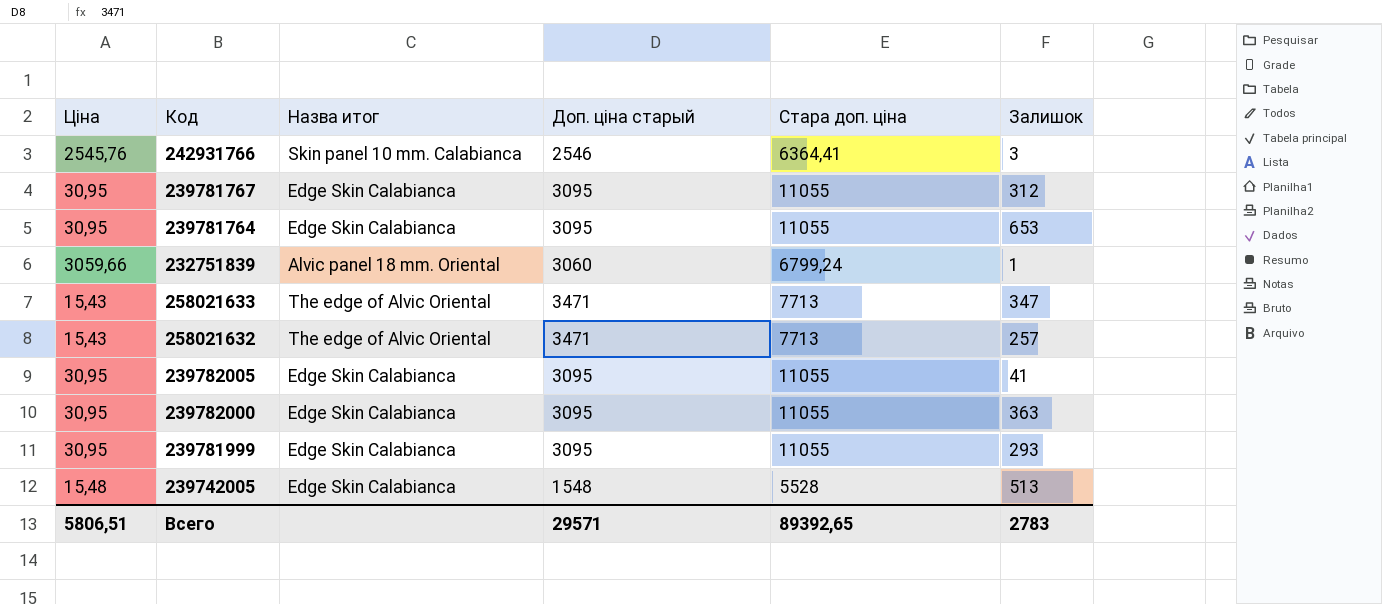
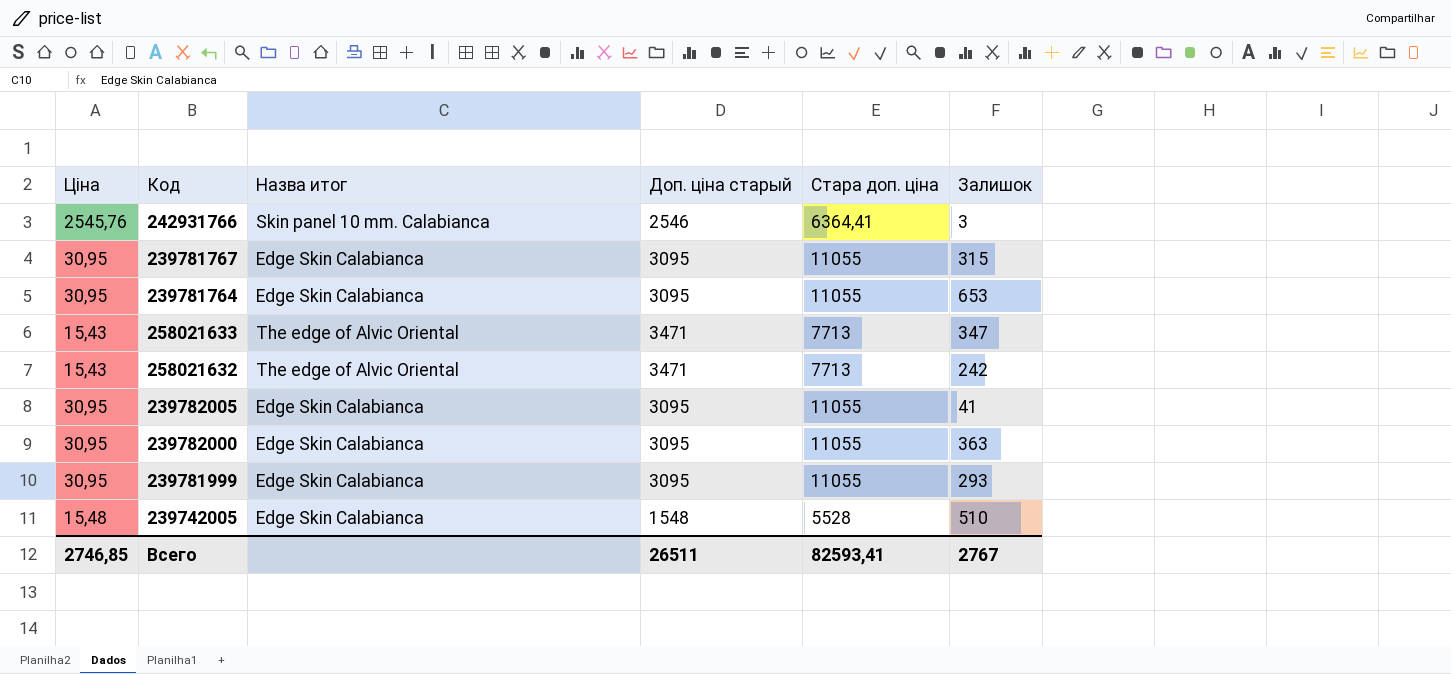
row 232751839: 3059,66 | Alvic panel 18 mm. Oriental | 3060 | 6799,24 | 1 -> none
239781767 | Залишок: 312 -> 315
258021632 | Залишок: 257 -> 242
239742005 | Залишок: 513 -> 510
Всего | Ціна: 5806,51 -> 2746,85
Всего | Доп. ціна старый: 29571 -> 26511
Всего | Стара доп. ціна: 89392,65 -> 82593,41
Всего | Залишок: 2783 -> 2767

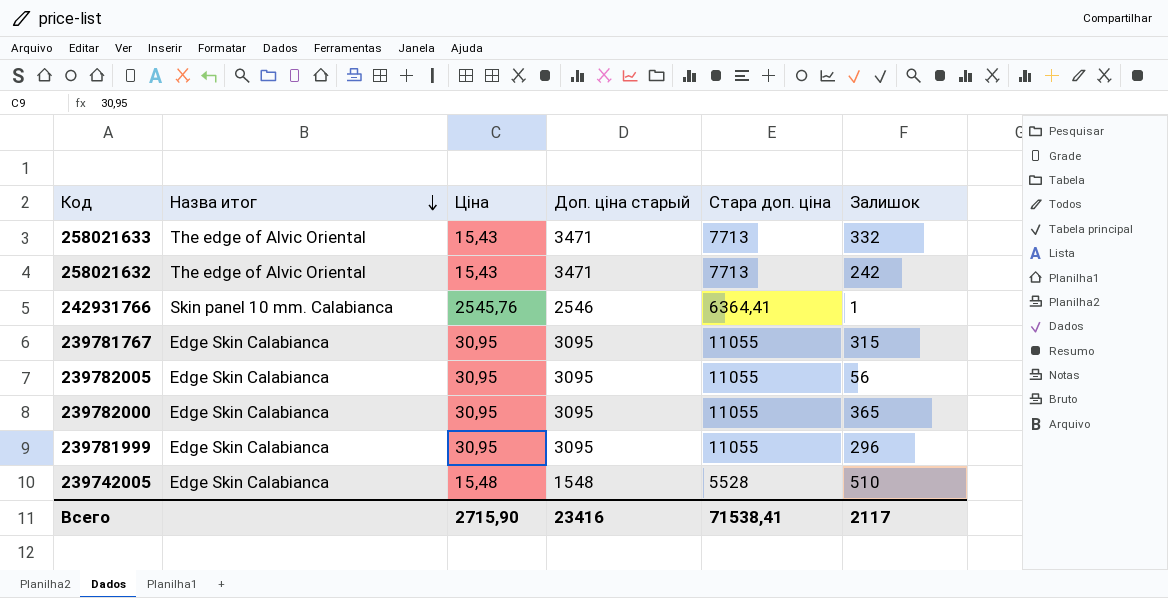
row order: none -> Назва итог descending
column Ціна | position: 1 -> 3
row 239781764: 30,95 | Edge Skin Calabianca | 3095 | 11055 | 653 -> none
258021633 | Залишок: 347 -> 332
242931766 | Залишок: 3 -> 1
239782005 | Залишок: 41 -> 56
239782000 | Залишок: 363 -> 365
239781999 | Залишок: 293 -> 296
Всего | Ціна: 2746,85 -> 2715,90
Всего | Доп. ціна старый: 26511 -> 23416
Всего | Стара доп. ціна: 82593,41 -> 71538,41
Всего | Залишок: 2767 -> 2117

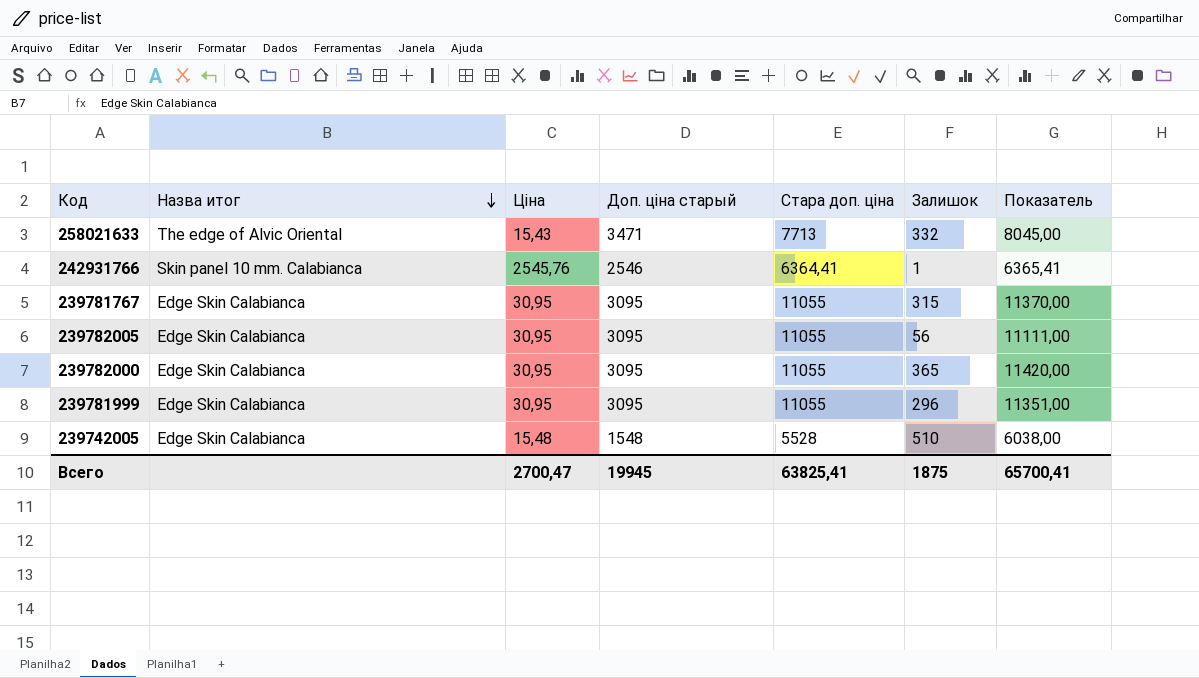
column Показатель | formula: none -> [Стара доп. ціна] + [Залишок]
row 258021632: The edge of Alvic Oriental | 15,43 | 3471 | 7713 | 242 -> none
Всего | Ціна: 2715,90 -> 2700,47
Всего | Доп. ціна старый: 23416 -> 19945
Всего | Стара доп. ціна: 71538,41 -> 63825,41
Всего | Залишок: 2117 -> 1875

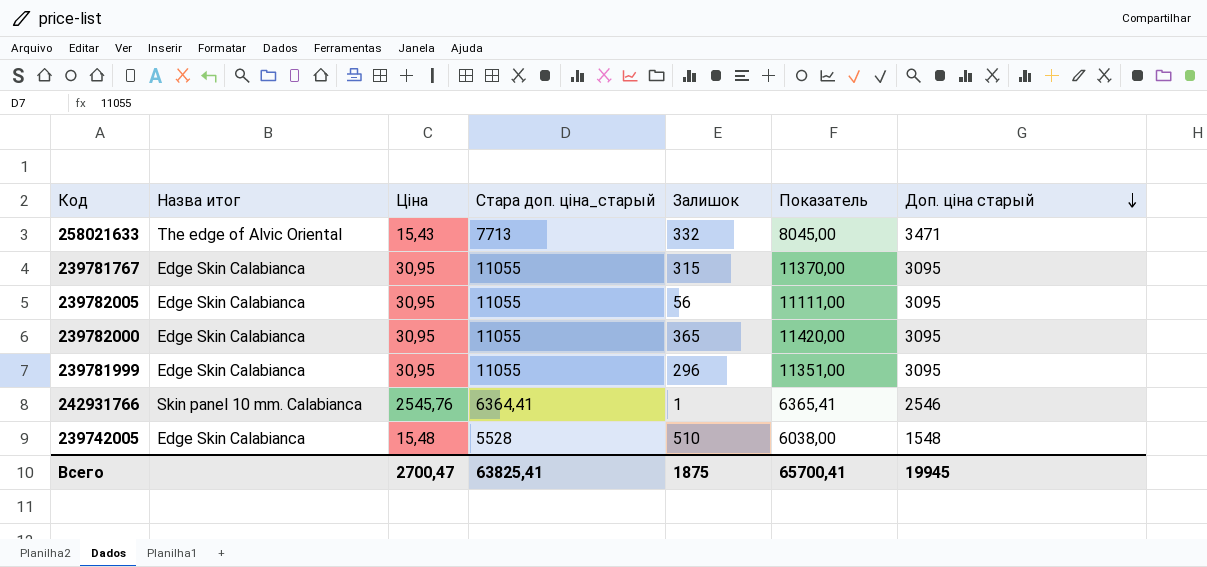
row order: Назва итог descending -> Доп. ціна старый descending
column name: Стара доп. ціна -> Стара доп. ціна_старый
column Доп. ціна старый | position: 4 -> 7

